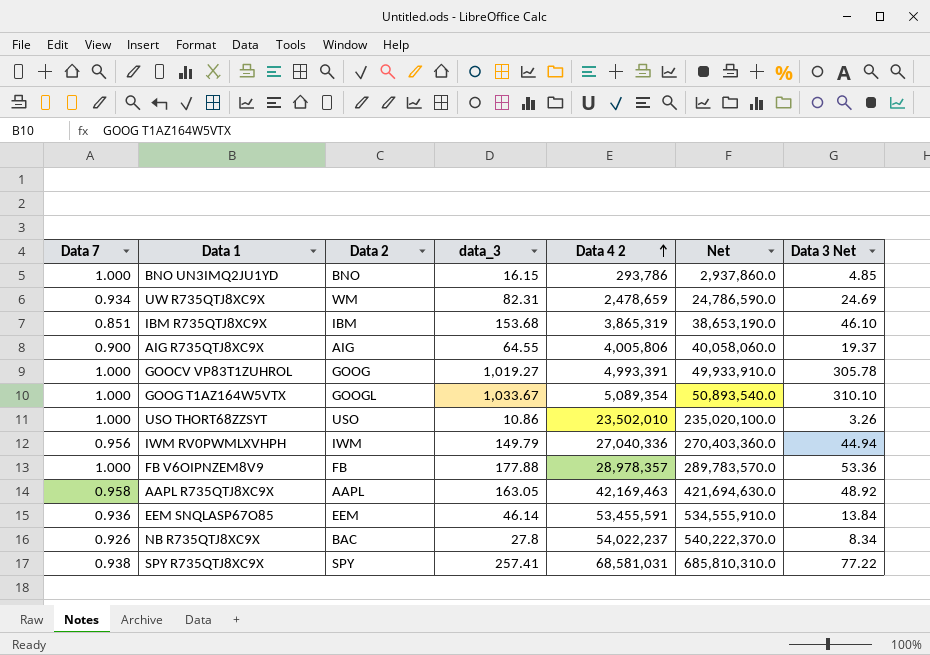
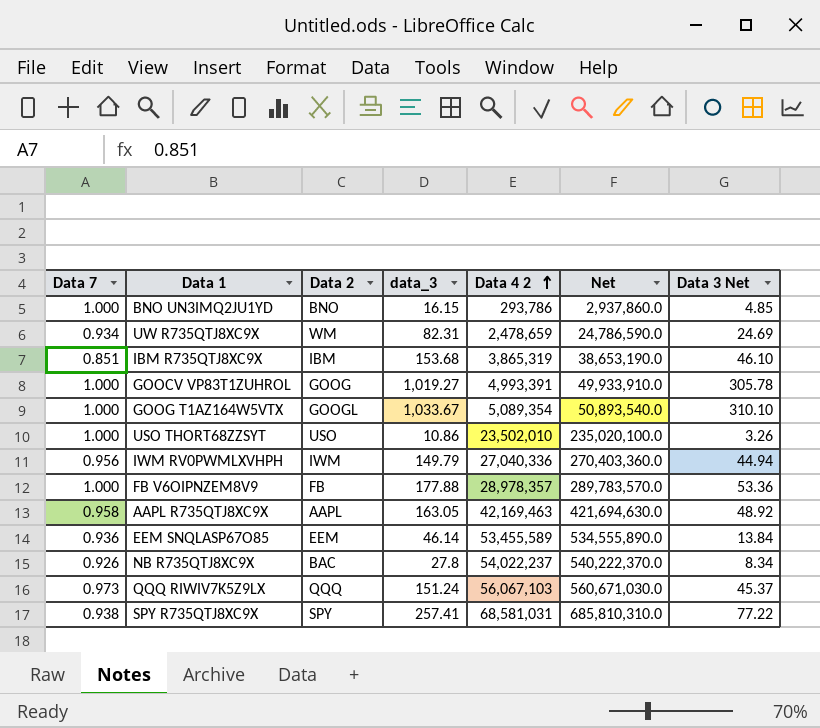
row AIG R735QTJ8XC9X: 0.900 | AIG | 64.55 | 4,005,806 | 40,058,060.0 | 19.37 -> none
EEM SNQLASP67O85 | Data 4 2: 53,455,591 -> 53,455,589
EEM SNQLASP67O85 | Net: 534,555,910.0 -> 534,555,890.0
row QQQ RIWIV7K5Z9LX: none -> 0.973 | QQQ | 151.24 | 56,067,103 | 560,671,030.0 | 45.37

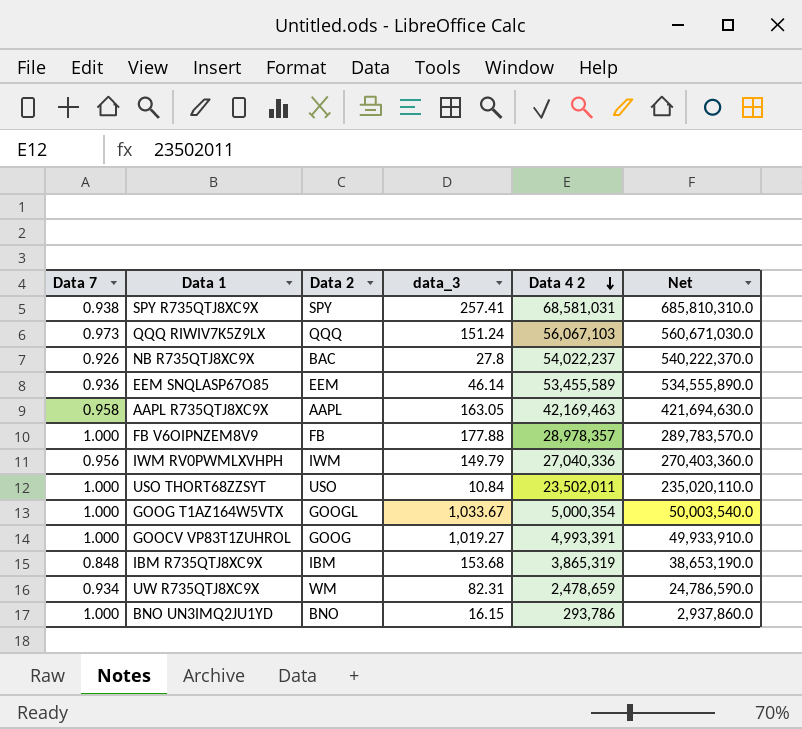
row order: Data 4 2 ascending -> Data 4 2 descending
column Data 3 Net | formula: [data_3] * 0.3 -> none
USO THORT68ZZSYT | data_3: 10.86 -> 10.84
USO THORT68ZZSYT | Data 4 2: 23,502,010 -> 23,502,011
USO THORT68ZZSYT | Net: 235,020,100.0 -> 235,020,110.0
GOOG T1AZ164W5VTX | Data 4 2: 5,089,354 -> 5,000,354
GOOG T1AZ164W5VTX | Net: 50,893,540.0 -> 50,003,540.0
IBM R735QTJ8XC9X | Data 7: 0.851 -> 0.848

